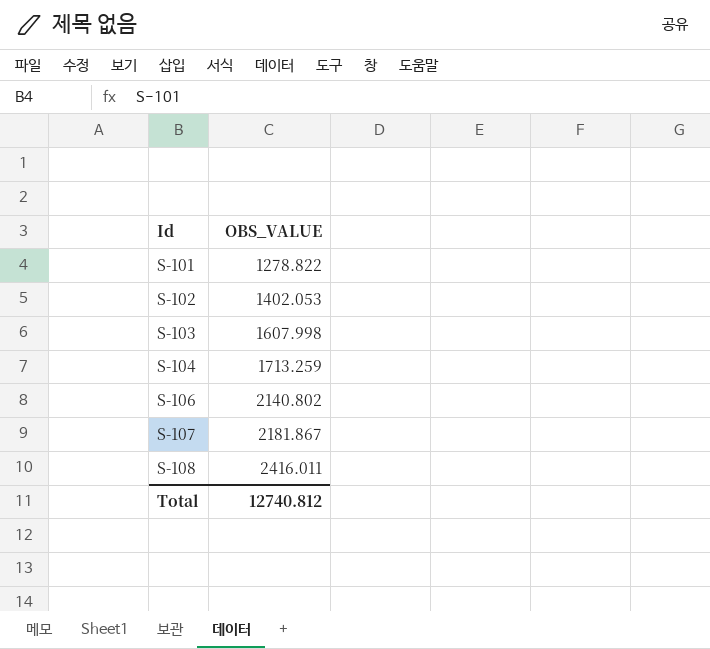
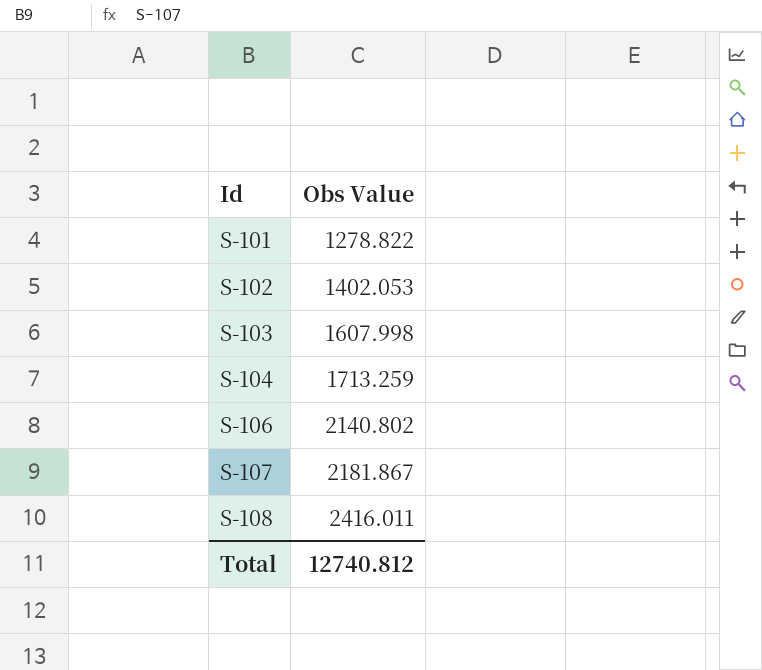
column name: OBS_VALUE -> Obs Value

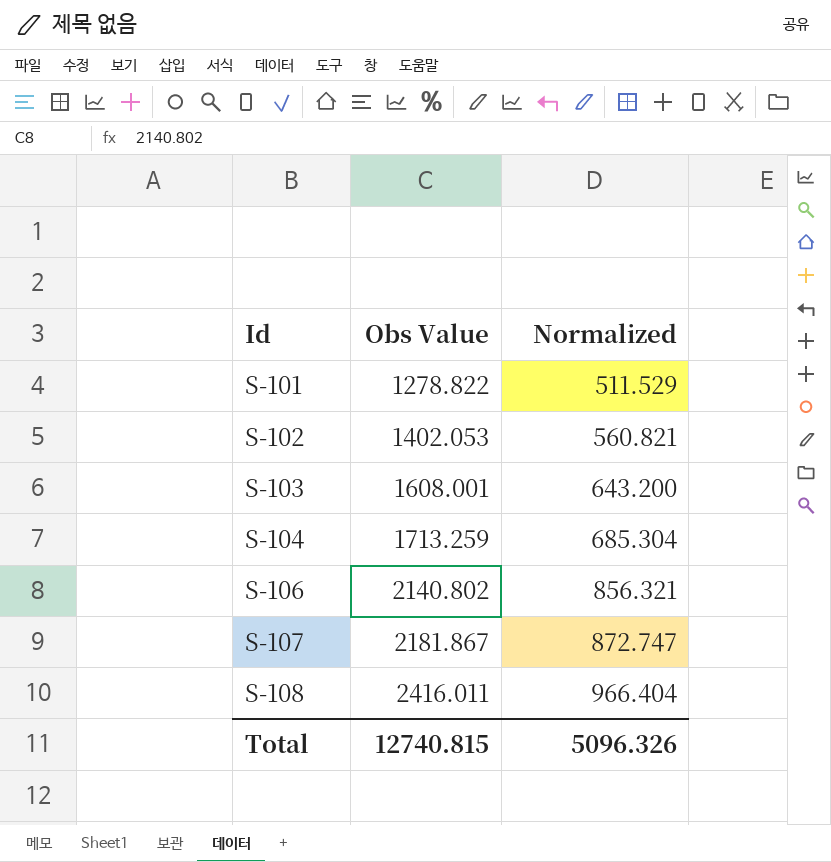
column Normalized | formula: none -> [Obs Value] * 0.4
S-103 | Obs Value: 1607.998 -> 1608.001
Total | Obs Value: 12740.812 -> 12740.815

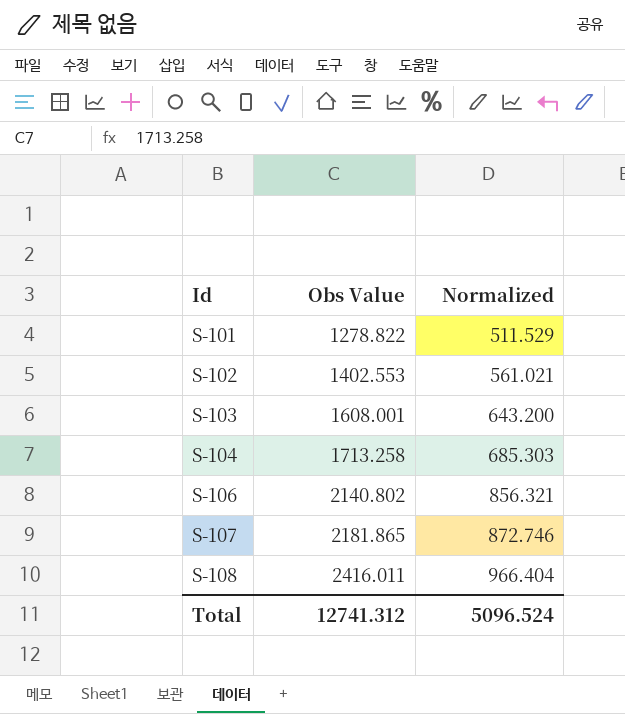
S-102 | Obs Value: 1402.053 -> 1402.553
S-102 | Normalized: 560.821 -> 561.021
S-104 | Obs Value: 1713.259 -> 1713.258
S-104 | Normalized: 685.304 -> 685.303
S-107 | Obs Value: 2181.867 -> 2181.865
S-107 | Normalized: 872.747 -> 872.746
Total | Obs Value: 12740.815 -> 12741.312
Total | Normalized: 5096.326 -> 5096.524

